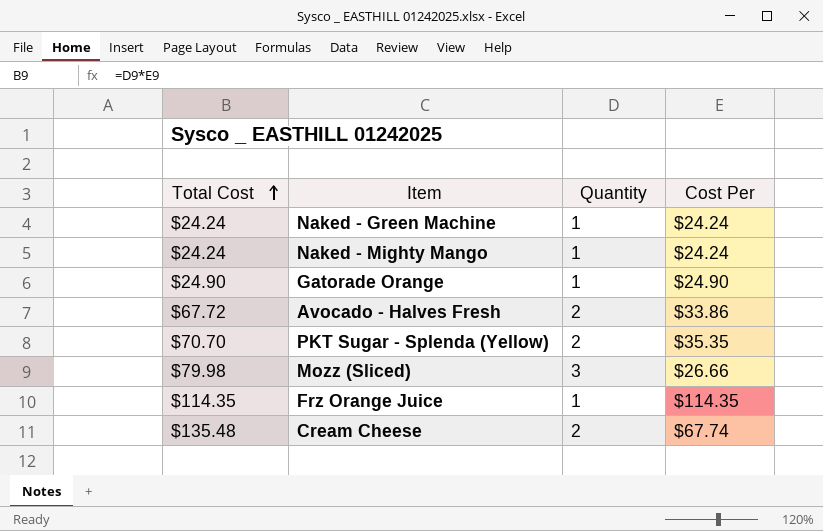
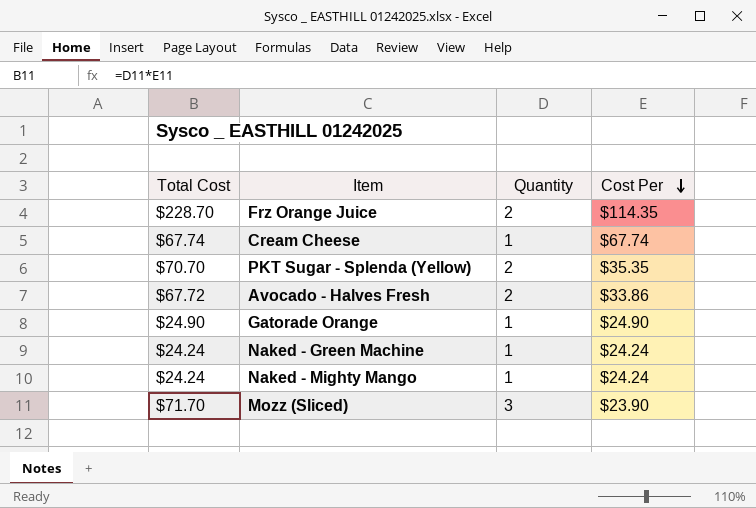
row order: Total Cost ascending -> Cost Per descending
Frz Orange Juice | Total Cost: $114.35 -> $228.70
Frz Orange Juice | Quantity: 1 -> 2
Cream Cheese | Total Cost: $135.48 -> $67.74
Cream Cheese | Quantity: 2 -> 1
Mozz (Sliced) | Total Cost: $79.98 -> $71.70
Mozz (Sliced) | Cost Per: $26.66 -> $23.90

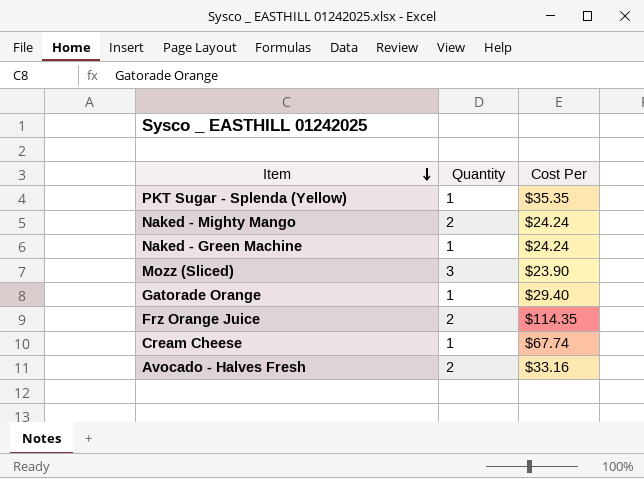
row order: Cost Per descending -> Item descending
column Total Cost | formula: [Quantity] * [Cost Per] -> none
PKT Sugar - Splenda (Yellow) | Quantity: 2 -> 1
Naked - Mighty Mango | Quantity: 1 -> 2
Gatorade Orange | Cost Per: $24.90 -> $29.40
Avocado - Halves Fresh | Cost Per: $33.86 -> $33.16

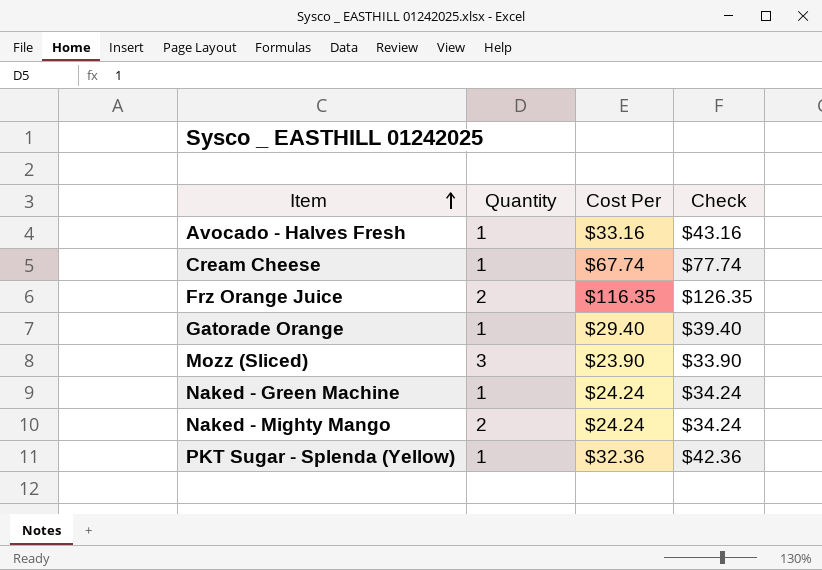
row order: Item descending -> Item ascending
column Check | formula: none -> [Cost Per] + 10
Avocado - Halves Fresh | Quantity: 2 -> 1
Frz Orange Juice | Cost Per: $114.35 -> $116.35
PKT Sugar - Splenda (Yellow) | Cost Per: $35.35 -> $32.36

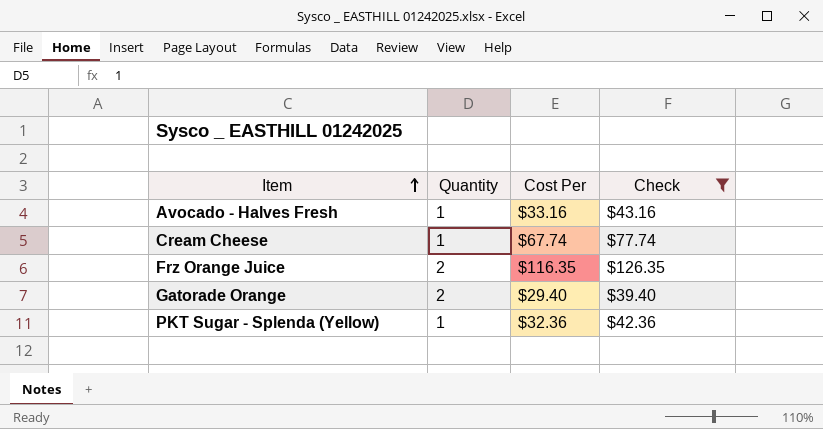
filter: none -> Check >= $39.40
Gatorade Orange | Quantity: 1 -> 2

